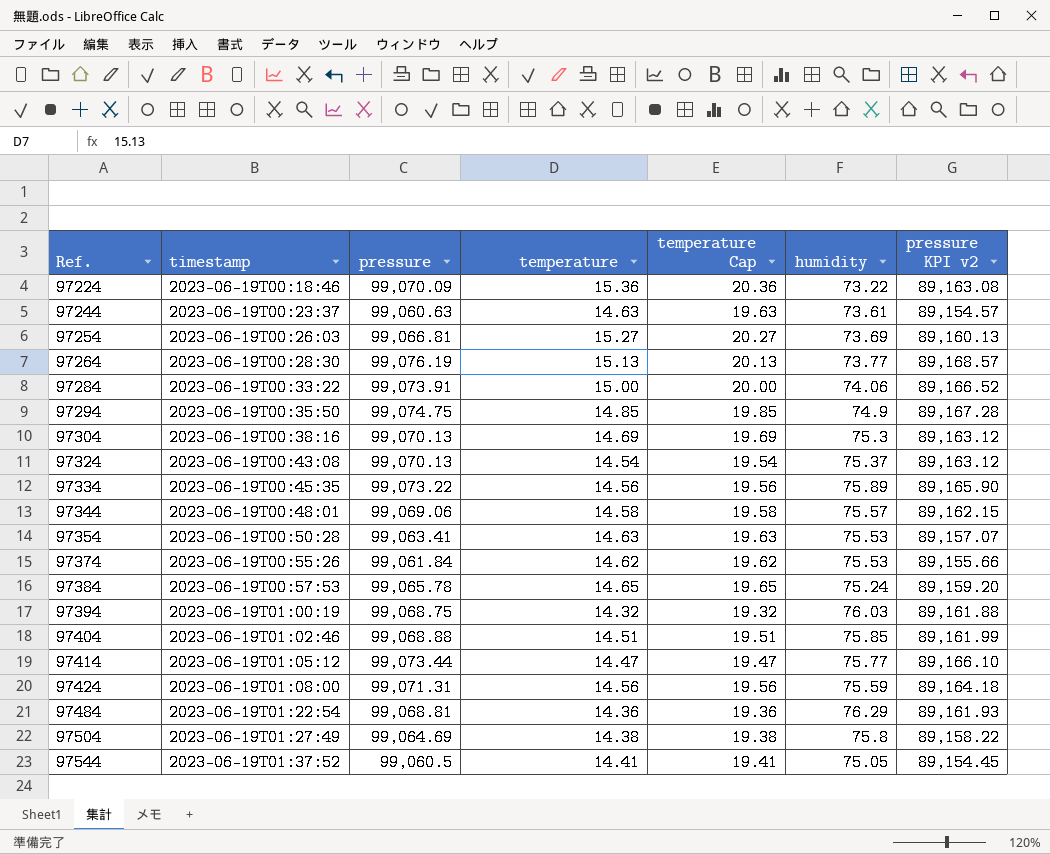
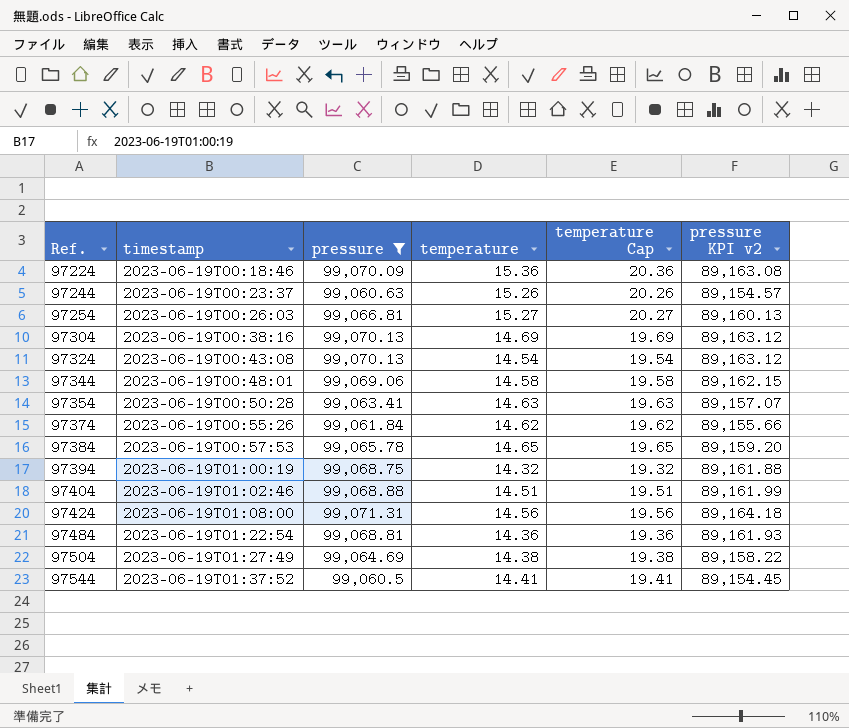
filter: none -> pressure <= 99,071.31
column humidity | position: 6 -> none
97244 | temperature: 14.63 -> 15.26
97244 | temperature Cap: 19.63 -> 20.26

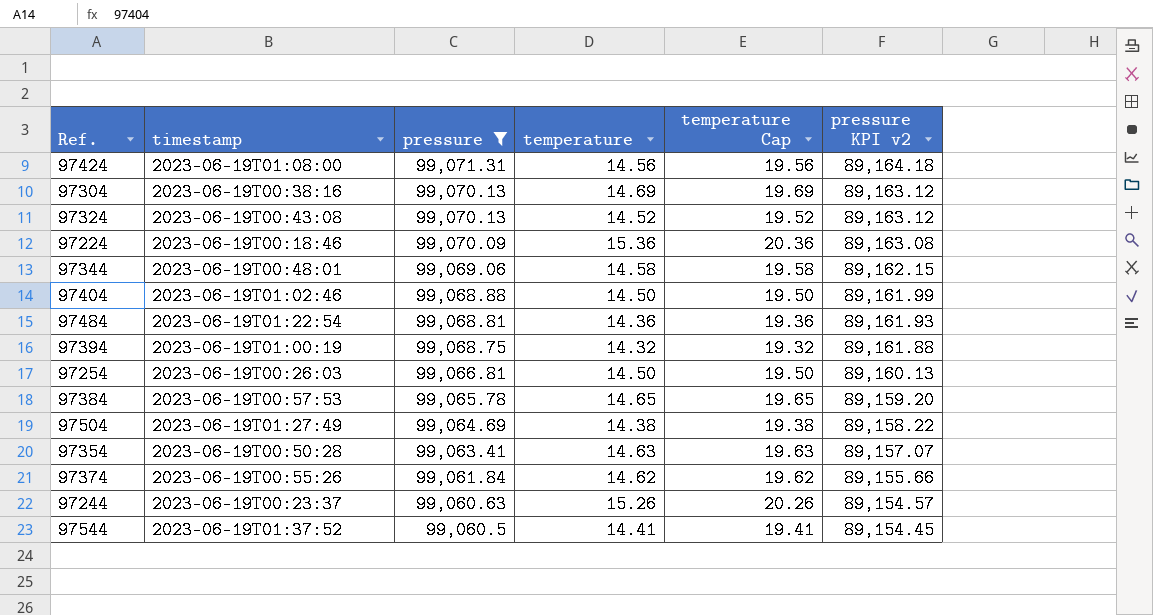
row order: Ref. ascending -> pressure descending
97324 | temperature: 14.54 -> 14.52
97324 | temperature Cap: 19.54 -> 19.52
97404 | temperature: 14.51 -> 14.50
97404 | temperature Cap: 19.51 -> 19.50
97254 | temperature: 15.27 -> 14.50
97254 | temperature Cap: 20.27 -> 19.50

